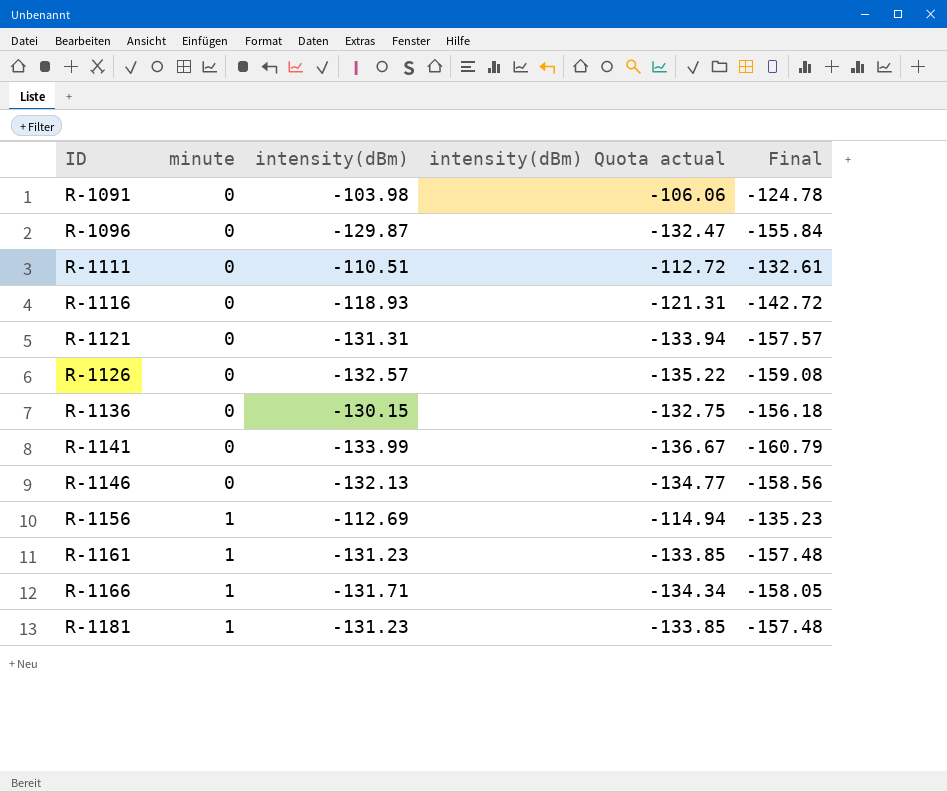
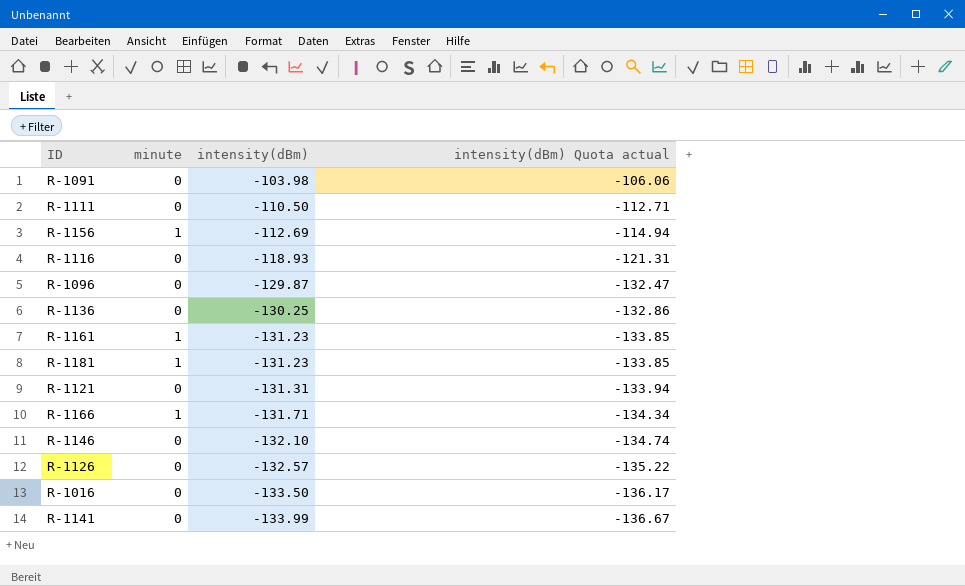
row order: ID ascending -> intensity(dBm) descending
column Final | formula: [intensity(dBm)] * 1.2 -> none
R-1111 | intensity(dBm): -110.51 -> -110.50
R-1111 | intensity(dBm) Quota actual: -112.72 -> -112.71
R-1136 | intensity(dBm): -130.15 -> -130.25
R-1136 | intensity(dBm) Quota actual: -132.75 -> -132.86
R-1146 | intensity(dBm): -132.13 -> -132.10
R-1146 | intensity(dBm) Quota actual: -134.77 -> -134.74
row R-1016: none -> 0 | -133.50 | -136.17

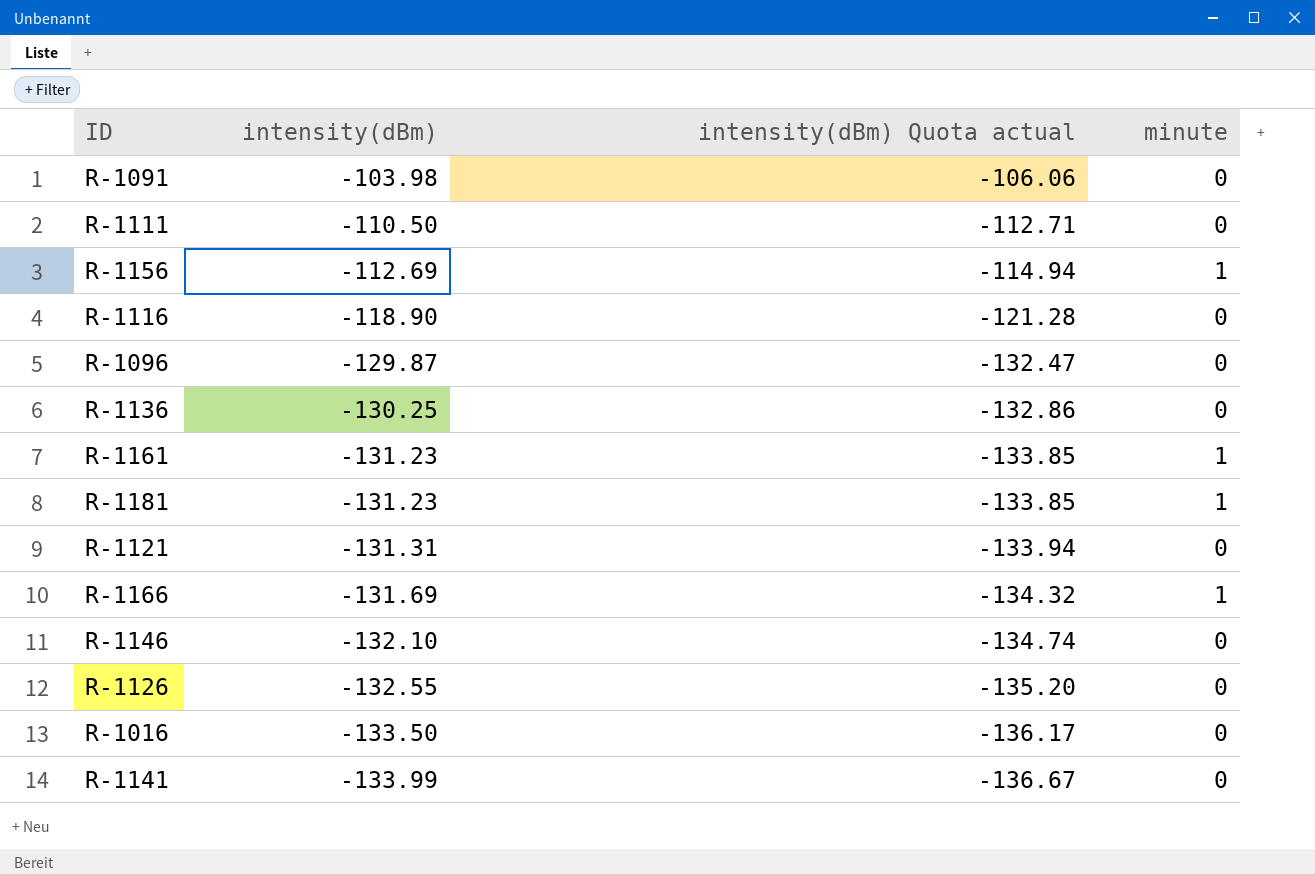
column minute | position: 2 -> 4
R-1116 | intensity(dBm): -118.93 -> -118.90
R-1116 | intensity(dBm) Quota actual: -121.31 -> -121.28
R-1166 | intensity(dBm): -131.71 -> -131.69
R-1166 | intensity(dBm) Quota actual: -134.34 -> -134.32
R-1126 | intensity(dBm): -132.57 -> -132.55
R-1126 | intensity(dBm) Quota actual: -135.22 -> -135.20

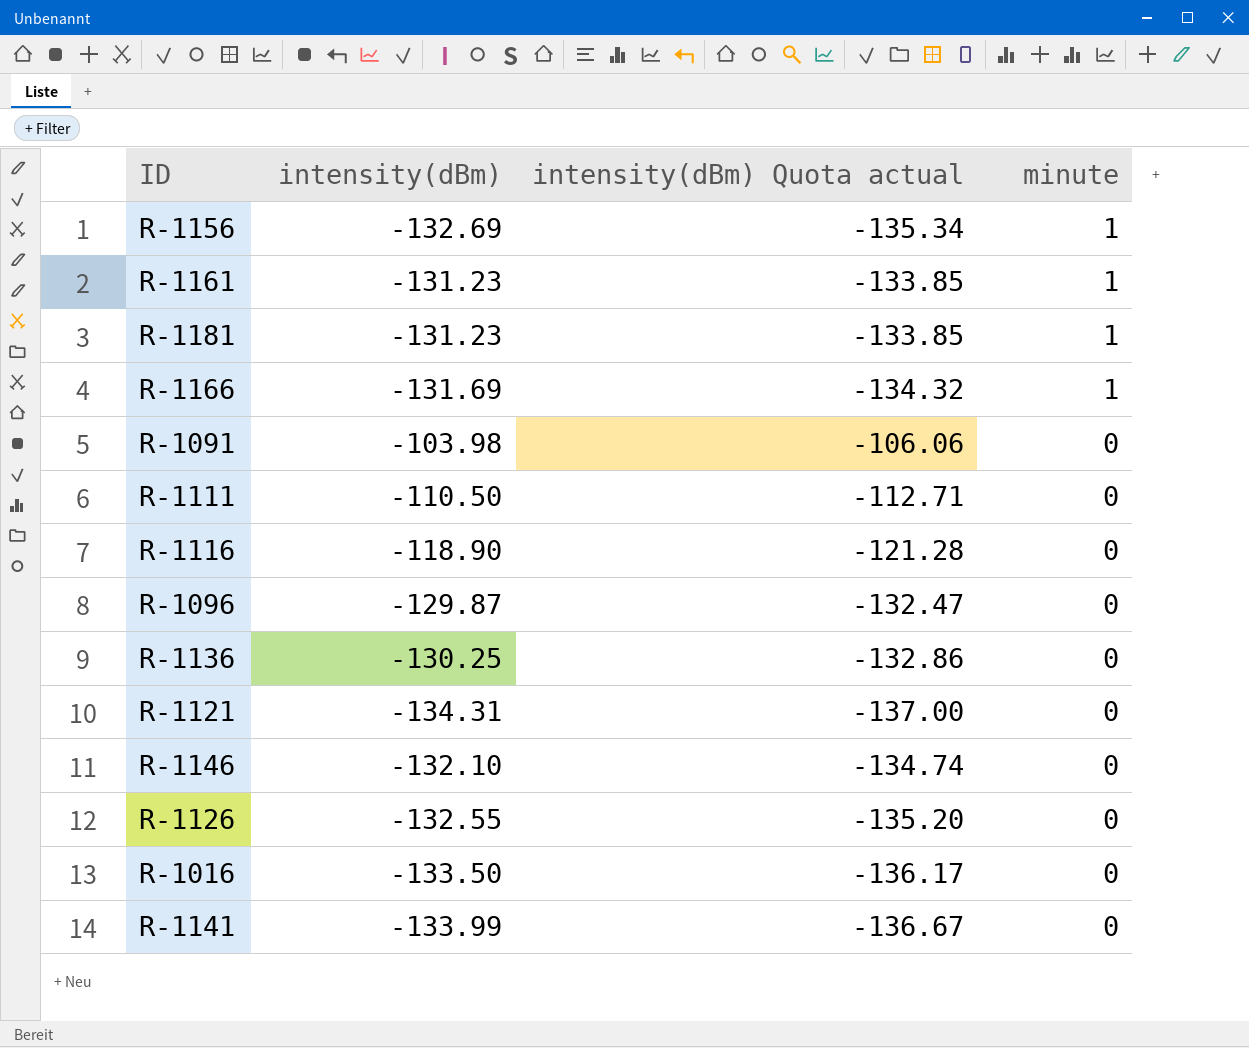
row order: intensity(dBm) descending -> minute descending
R-1156 | intensity(dBm): -112.69 -> -132.69
R-1156 | intensity(dBm) Quota actual: -114.94 -> -135.34
R-1121 | intensity(dBm): -131.31 -> -134.31
R-1121 | intensity(dBm) Quota actual: -133.94 -> -137.00

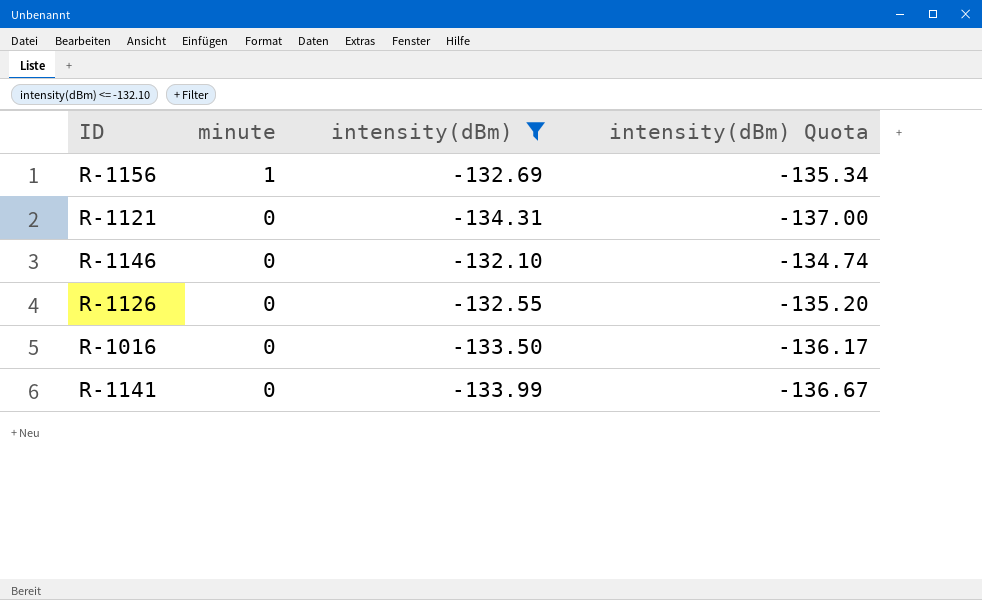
filter: none -> intensity(dBm) <= -132.10
column minute | position: 4 -> 2
column name: intensity(dBm) Quota actual -> intensity(dBm) Quota

